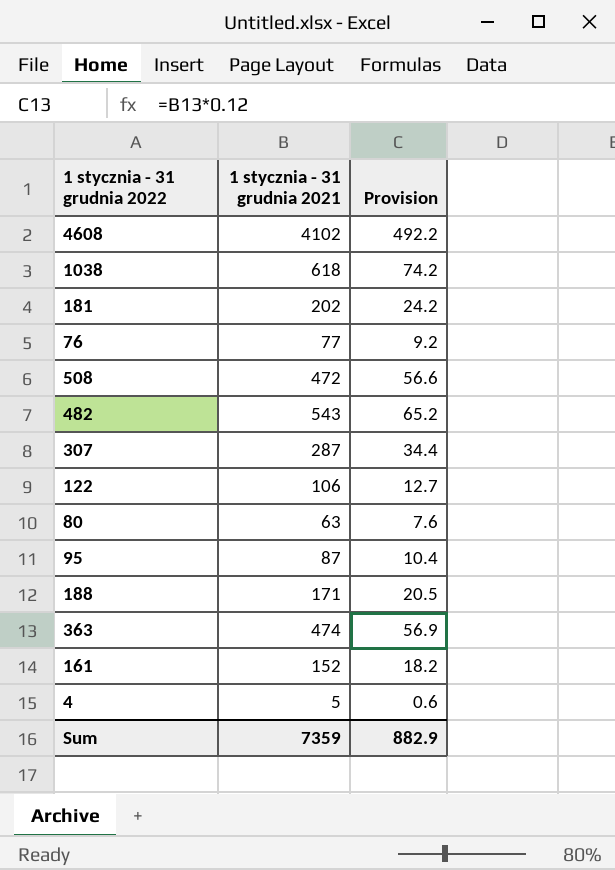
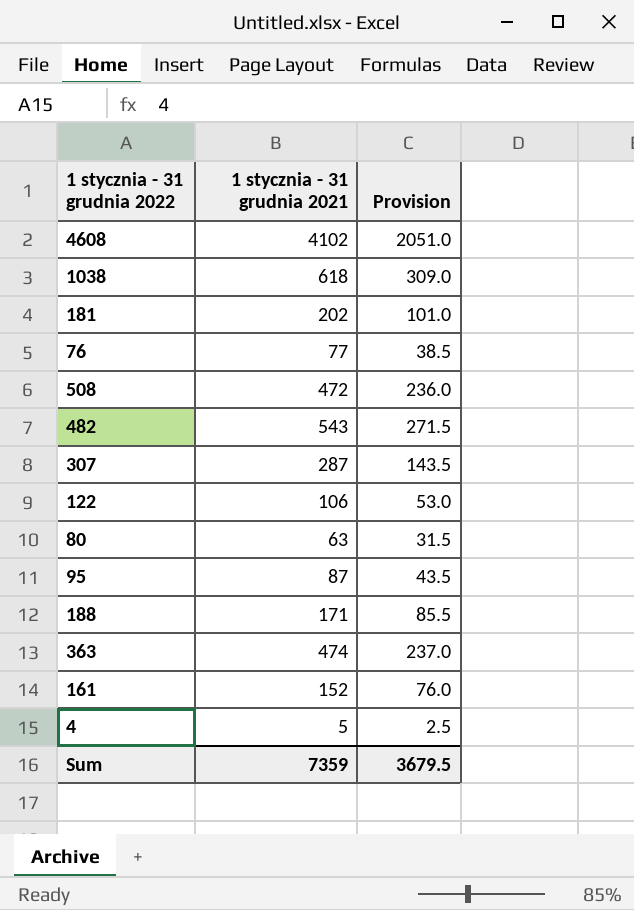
column Provision | formula: [1 stycznia - 31 grudnia 2021] * 0.12 -> [1 stycznia - 31 grudnia 2021] * 0.5
Sum | Provision: 882.9 -> 3679.5

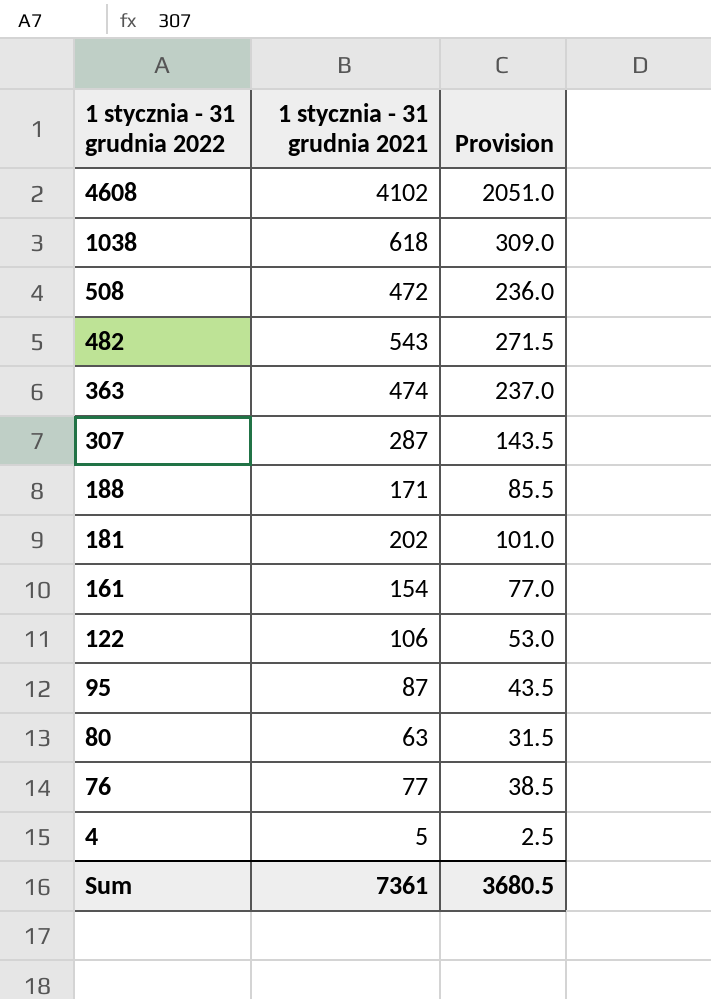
row order: none -> 1 stycznia - 31 grudnia 2022 descending
161 | 1 stycznia - 31 grudnia 2021: 152 -> 154
161 | Provision: 76.0 -> 77.0
Sum | 1 stycznia - 31 grudnia 2021: 7359 -> 7361
Sum | Provision: 3679.5 -> 3680.5

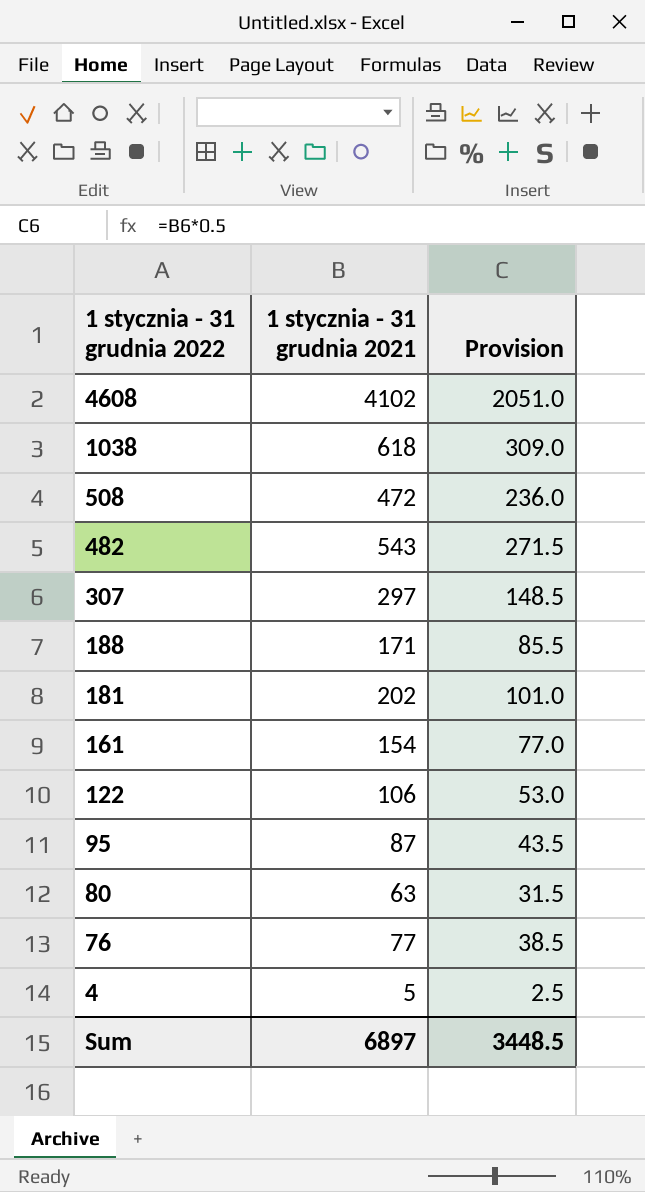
row 363: 474 | 237.0 -> none
307 | 1 stycznia - 31 grudnia 2021: 287 -> 297
307 | Provision: 143.5 -> 148.5
Sum | 1 stycznia - 31 grudnia 2021: 7361 -> 6897
Sum | Provision: 3680.5 -> 3448.5

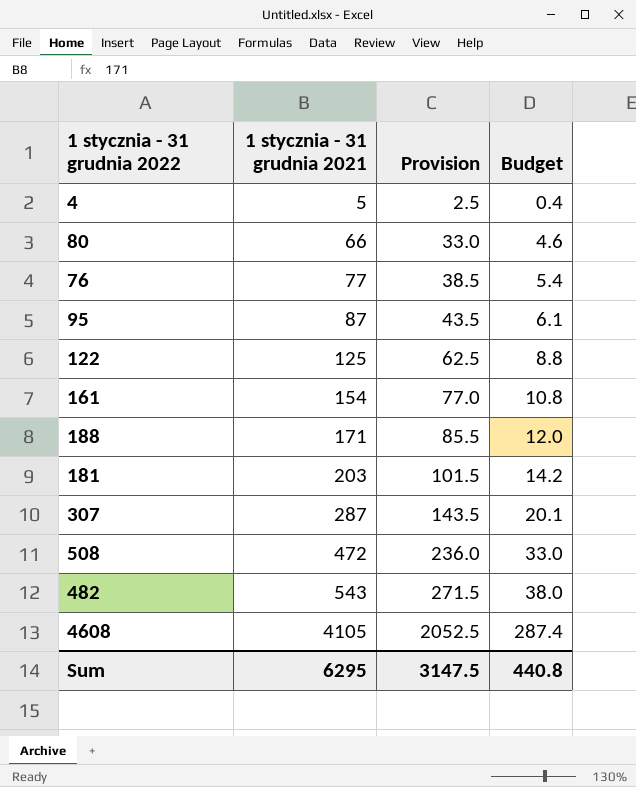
row order: 1 stycznia - 31 grudnia 2022 descending -> 1 stycznia - 31 grudnia 2021 ascending
column Budget | formula: none -> [1 stycznia - 31 grudnia 2021] * 0.07
row 1038: 618 | 309.0 -> none
80 | 1 stycznia - 31 grudnia 2021: 63 -> 66
80 | Provision: 31.5 -> 33.0
122 | 1 stycznia - 31 grudnia 2021: 106 -> 125
122 | Provision: 53.0 -> 62.5
181 | 1 stycznia - 31 grudnia 2021: 202 -> 203
181 | Provision: 101.0 -> 101.5
307 | 1 stycznia - 31 grudnia 2021: 297 -> 287
307 | Provision: 148.5 -> 143.5
4608 | 1 stycznia - 31 grudnia 2021: 4102 -> 4105
4608 | Provision: 2051.0 -> 2052.5
Sum | 1 stycznia - 31 grudnia 2021: 6897 -> 6295
Sum | Provision: 3448.5 -> 3147.5

